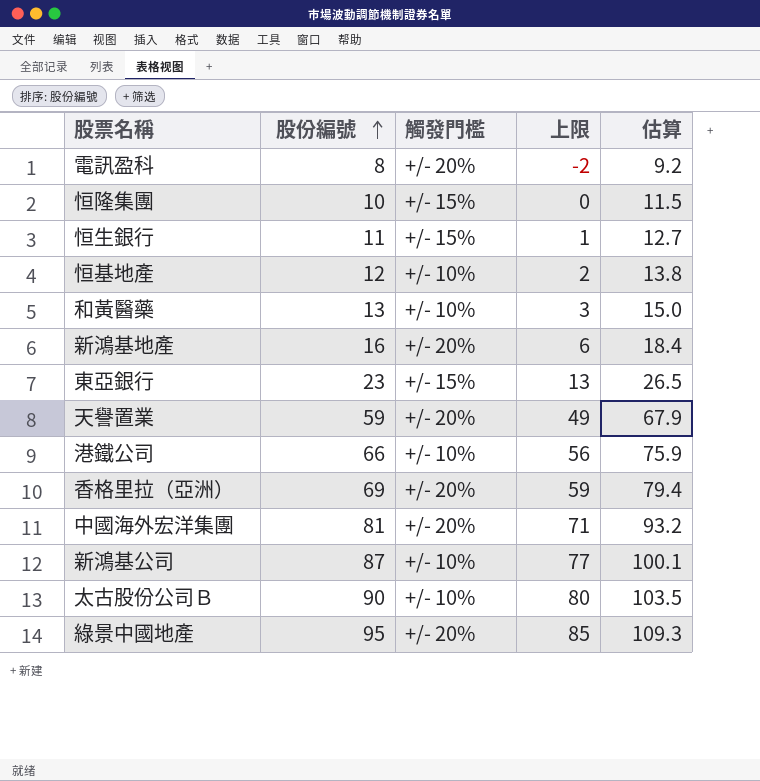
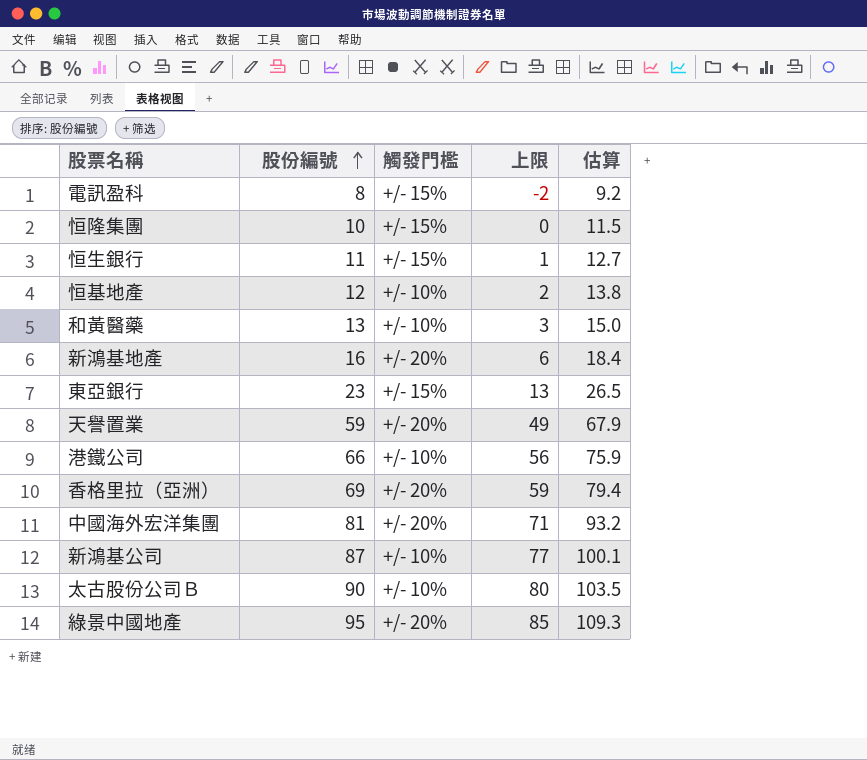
電訊盈科 | 觸發門檻: +/- 20% -> +/- 15%

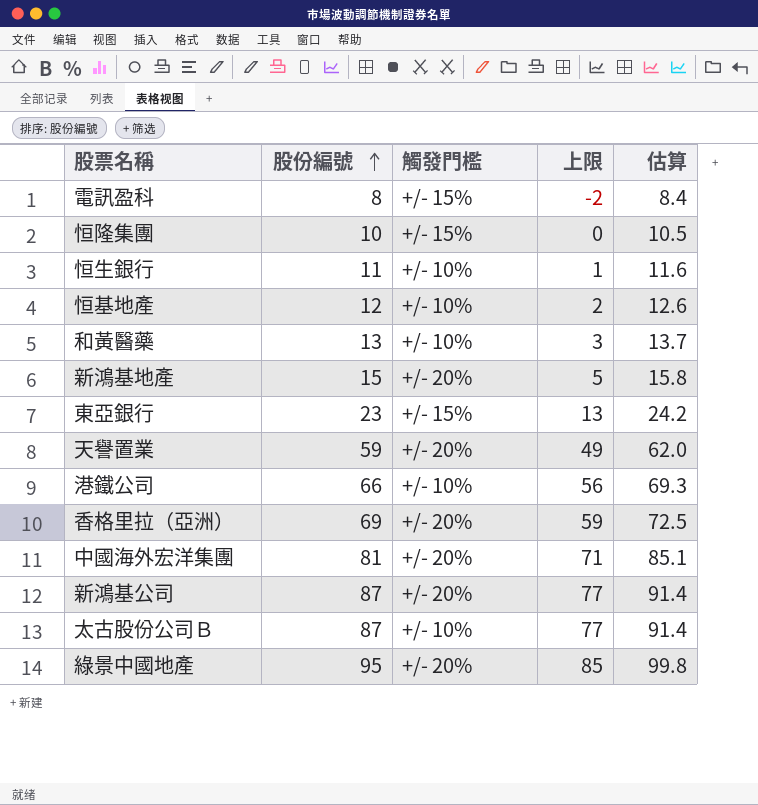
column 估算 | formula: [股份編號] * 1.15 -> [股份編號] * 1.05
恒生銀行 | 觸發門檻: +/- 15% -> +/- 10%
新鴻基地產 | 股份編號: 16 -> 15
新鴻基地產 | 上限: 6 -> 5
新鴻基公司 | 觸發門檻: +/- 10% -> +/- 20%
太古股份公司Ｂ | 股份編號: 90 -> 87
太古股份公司Ｂ | 上限: 80 -> 77

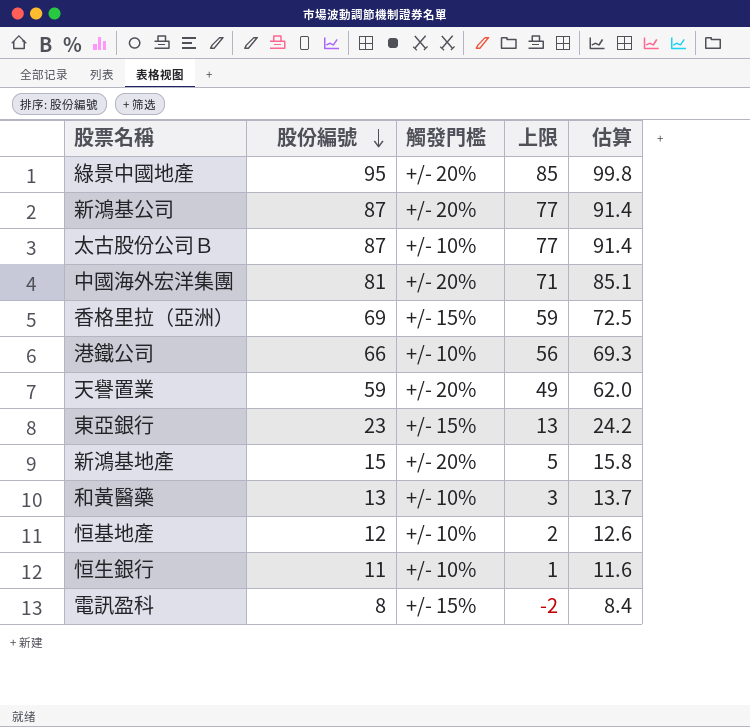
row order: 股份編號 ascending -> 股份編號 descending
row 恒隆集團: 10 | +/- 15% | 0 | 10.5 -> none
香格里拉（亞洲） | 觸發門檻: +/- 20% -> +/- 15%

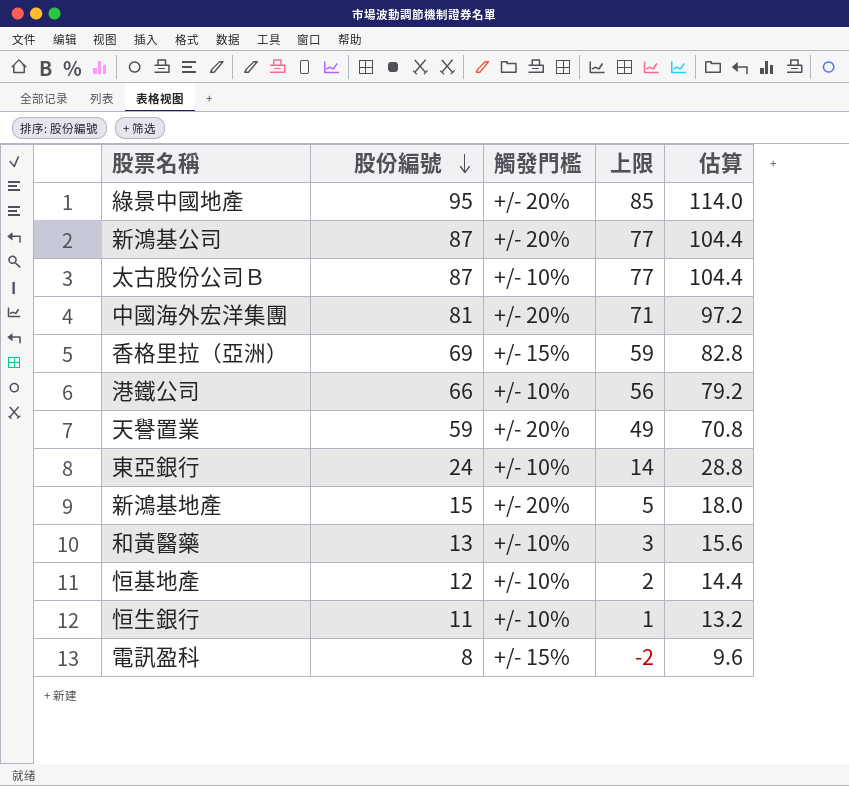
column 估算 | formula: [股份編號] * 1.05 -> [股份編號] * 1.2
東亞銀行 | 股份編號: 23 -> 24
東亞銀行 | 觸發門檻: +/- 15% -> +/- 10%
東亞銀行 | 上限: 13 -> 14

